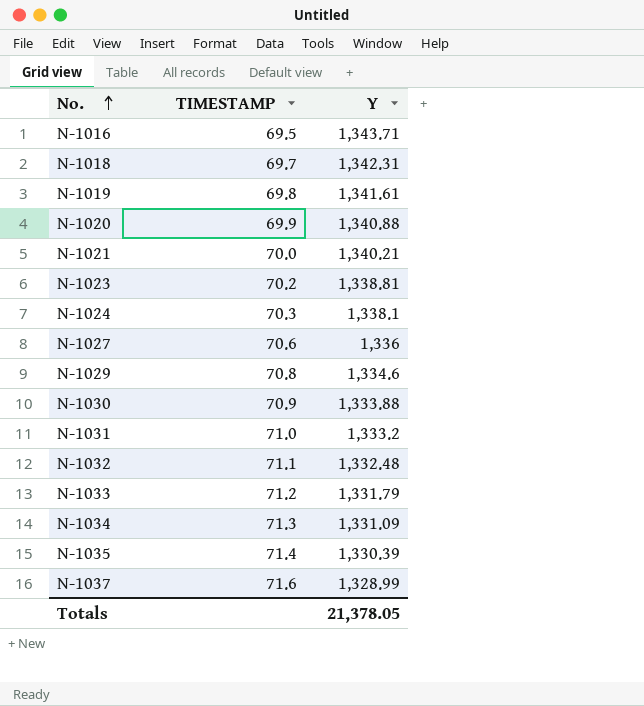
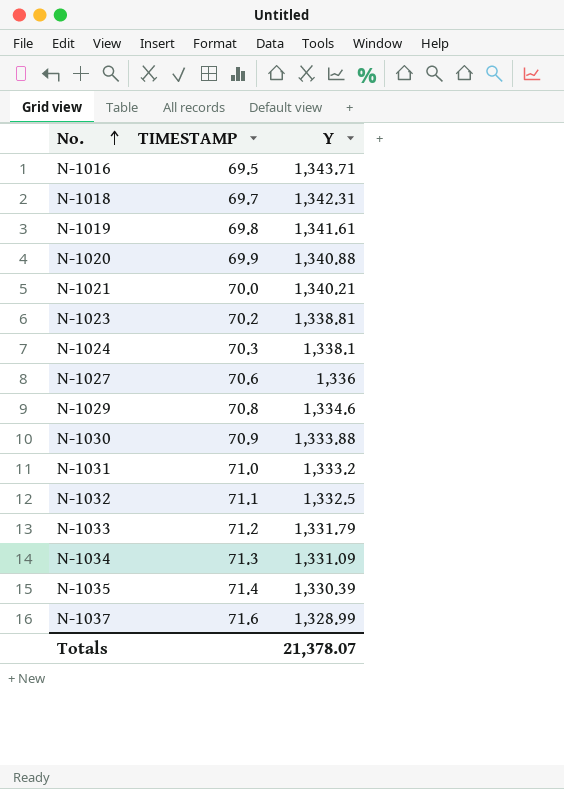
N-1032 | Y: 1,332.48 -> 1,332.5
Totals | Y: 21,378.05 -> 21,378.07

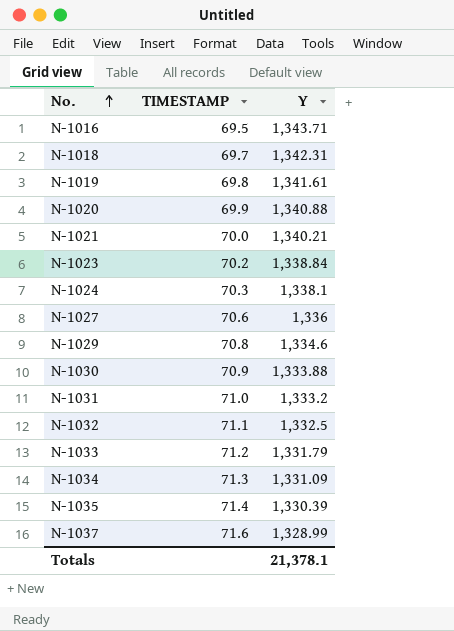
N-1023 | Y: 1,338.81 -> 1,338.84
Totals | Y: 21,378.07 -> 21,378.1

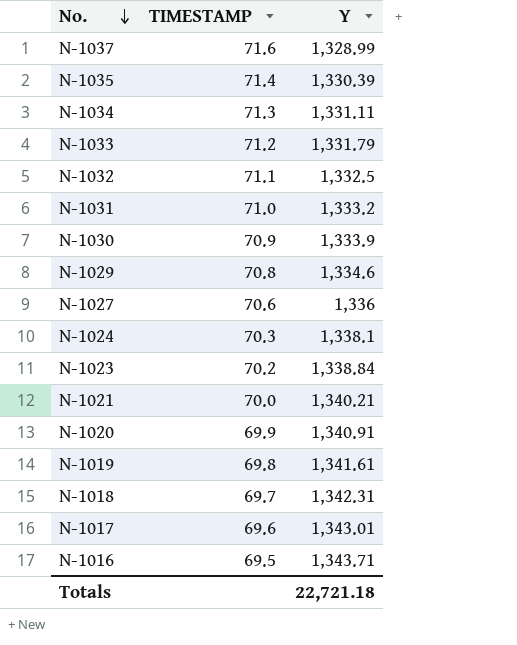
row order: No. ascending -> No. descending
N-1034 | Y: 1,331.09 -> 1,331.11
N-1030 | Y: 1,333.88 -> 1,333.9
N-1020 | Y: 1,340.88 -> 1,340.91
row N-1017: none -> 69.6 | 1,343.01
Totals | Y: 21,378.1 -> 22,721.18

